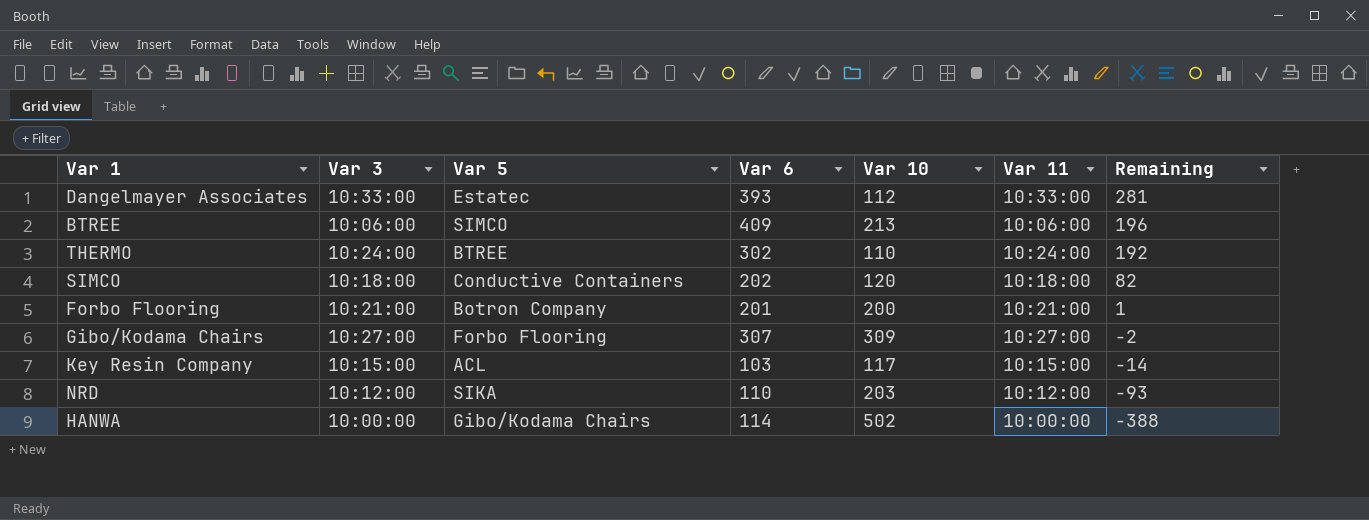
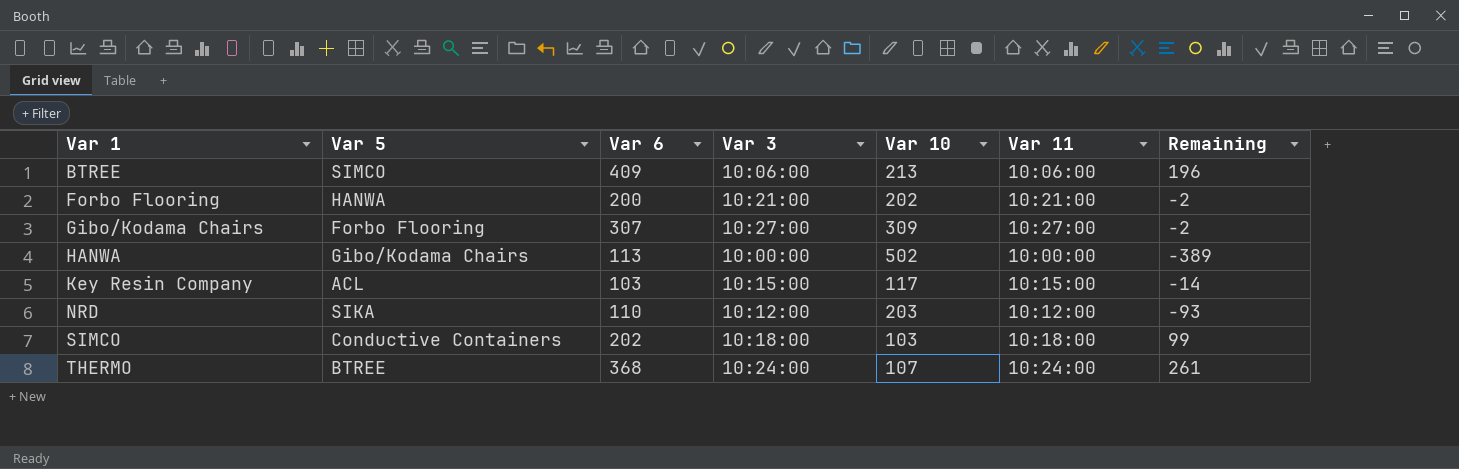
row order: Remaining descending -> Var 1 ascending
column Var 3 | position: 2 -> 4
row Dangelmayer Associates: 10:33:00 | Estatec | 393 | 112 | 10:33:00 | 281 -> none
Forbo Flooring | Var 5: Botron Company -> HANWA
Forbo Flooring | Var 6: 201 -> 200
Forbo Flooring | Var 10: 200 -> 202
Forbo Flooring | Remaining: 1 -> -2
HANWA | Var 6: 114 -> 113
HANWA | Remaining: -388 -> -389
SIMCO | Var 10: 120 -> 103
SIMCO | Remaining: 82 -> 99
THERMO | Var 6: 302 -> 368
THERMO | Var 10: 110 -> 107
THERMO | Remaining: 192 -> 261

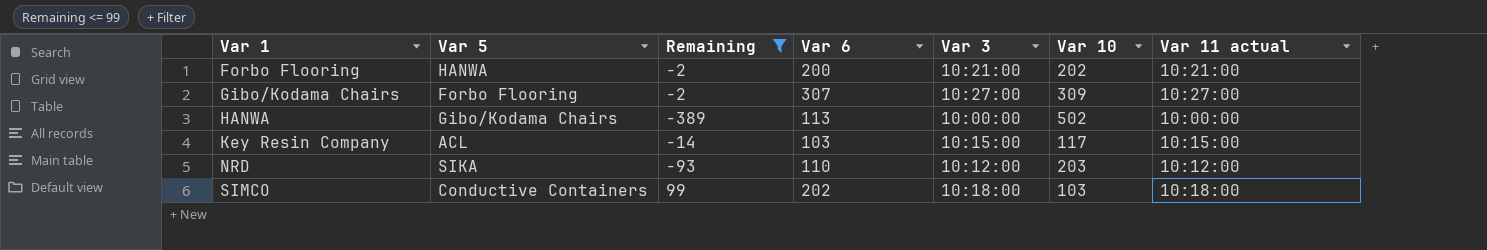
filter: none -> Remaining <= 99
column Remaining | position: 7 -> 3
column name: Var 11 -> Var 11 actual

